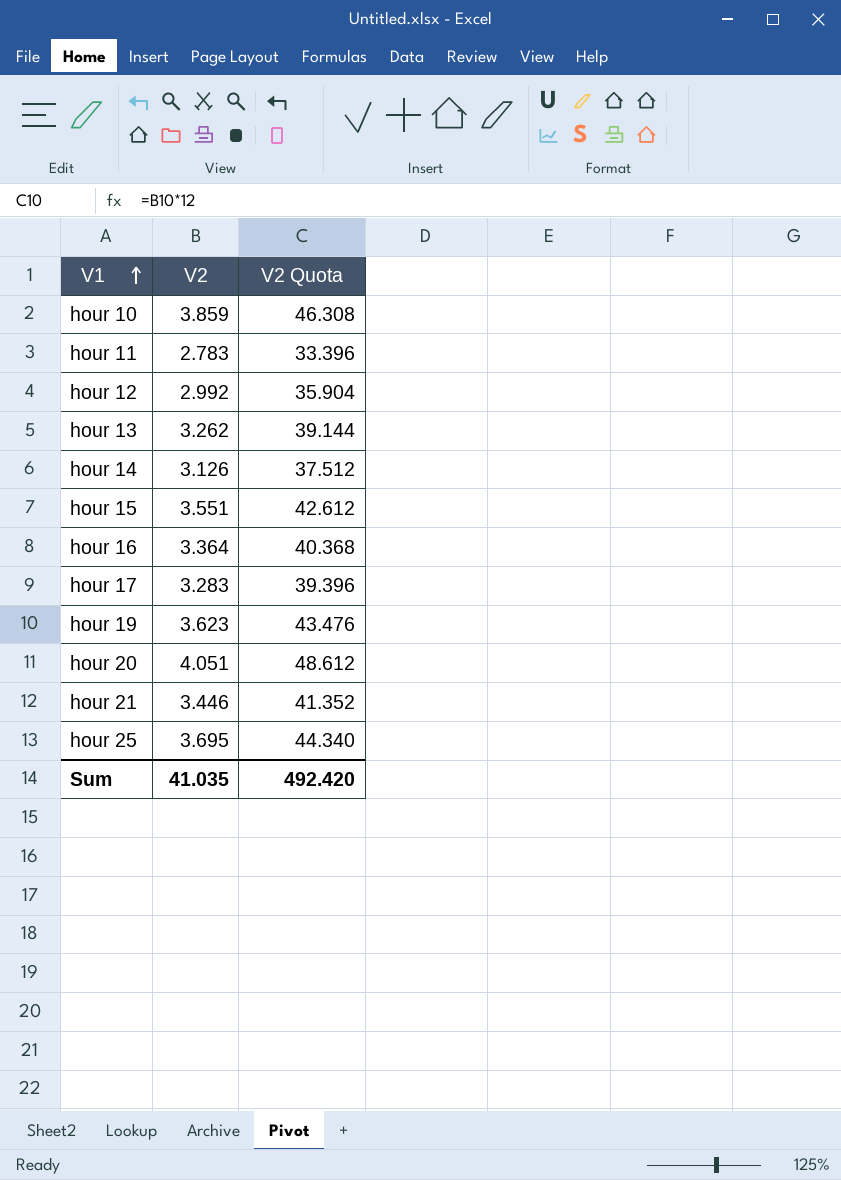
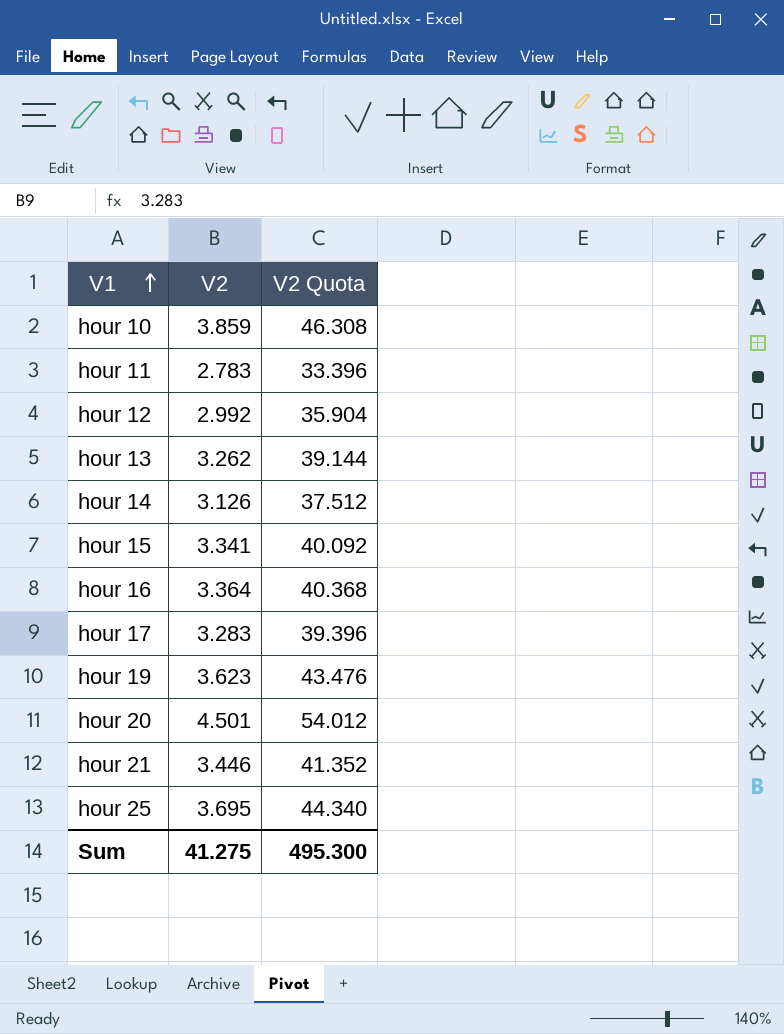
hour 15 | V2: 3.551 -> 3.341
hour 15 | V2 Quota: 42.612 -> 40.092
hour 20 | V2: 4.051 -> 4.501
hour 20 | V2 Quota: 48.612 -> 54.012
Sum | V2: 41.035 -> 41.275
Sum | V2 Quota: 492.420 -> 495.300

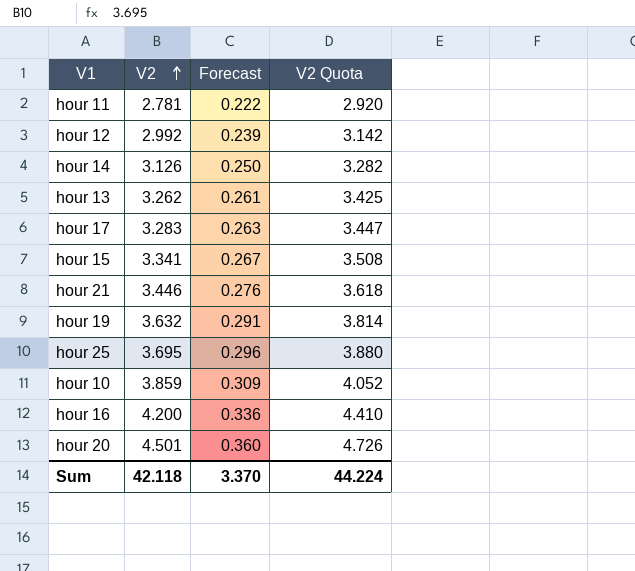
row order: V1 ascending -> V2 ascending
column Forecast | formula: none -> [V2] * 0.08
column V2 Quota | formula: [V2] * 12 -> [V2] * 1.05
hour 11 | V2: 2.783 -> 2.781
hour 19 | V2: 3.623 -> 3.632
hour 16 | V2: 3.364 -> 4.200
Sum | V2: 41.275 -> 42.118
Sum | V2 Quota: 495.300 -> 44.224

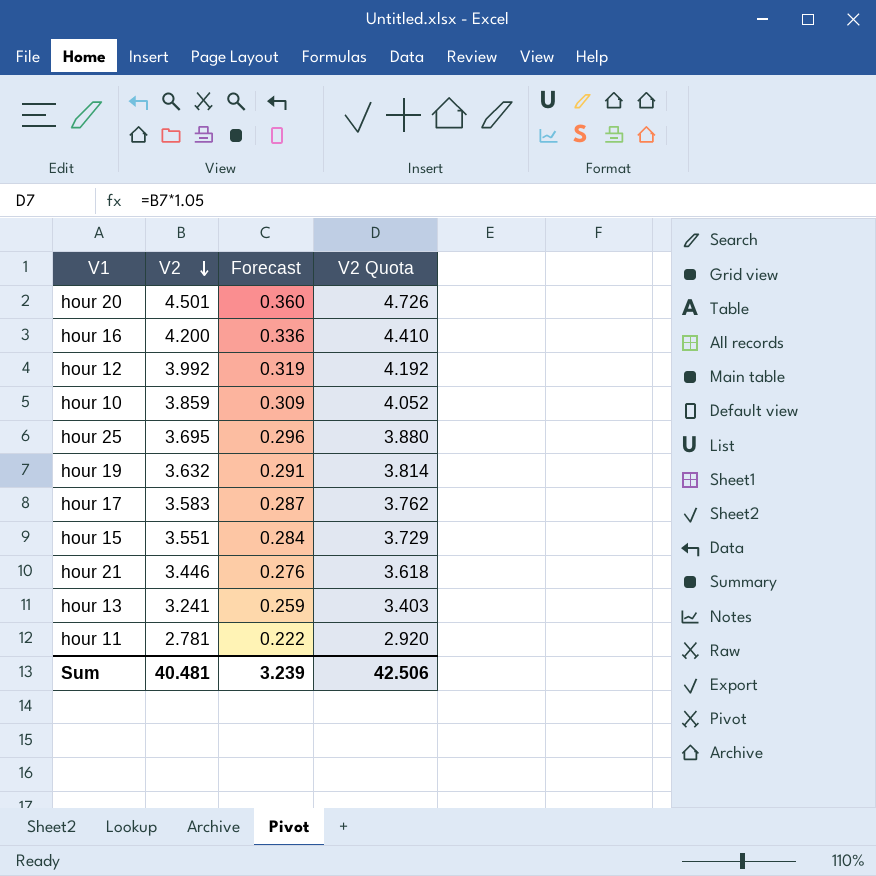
row order: V2 ascending -> V2 descending
row hour 14: 3.126 | 0.250 | 3.282 -> none
hour 12 | V2: 2.992 -> 3.992
hour 12 | Forecast: 0.239 -> 0.319
hour 12 | V2 Quota: 3.142 -> 4.192
hour 17 | V2: 3.283 -> 3.583
hour 17 | Forecast: 0.263 -> 0.287
hour 17 | V2 Quota: 3.447 -> 3.762
hour 15 | V2: 3.341 -> 3.551
hour 15 | Forecast: 0.267 -> 0.284
hour 15 | V2 Quota: 3.508 -> 3.729
hour 13 | V2: 3.262 -> 3.241
hour 13 | Forecast: 0.261 -> 0.259
hour 13 | V2 Quota: 3.425 -> 3.403
Sum | V2: 42.118 -> 40.481
Sum | Forecast: 3.370 -> 3.239
Sum | V2 Quota: 44.224 -> 42.506

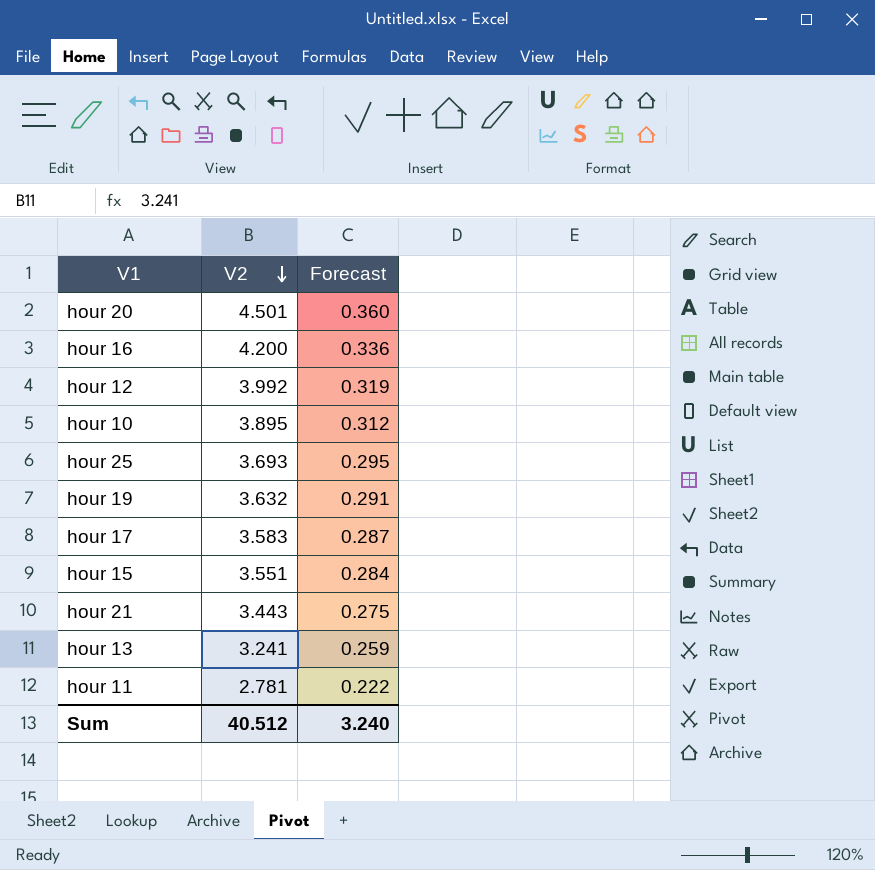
column V2 Quota | formula: [V2] * 1.05 -> none
hour 10 | V2: 3.859 -> 3.895
hour 10 | Forecast: 0.309 -> 0.312
hour 25 | V2: 3.695 -> 3.693
hour 25 | Forecast: 0.296 -> 0.295
hour 21 | V2: 3.446 -> 3.443
hour 21 | Forecast: 0.276 -> 0.275
Sum | V2: 40.481 -> 40.512
Sum | Forecast: 3.239 -> 3.240

